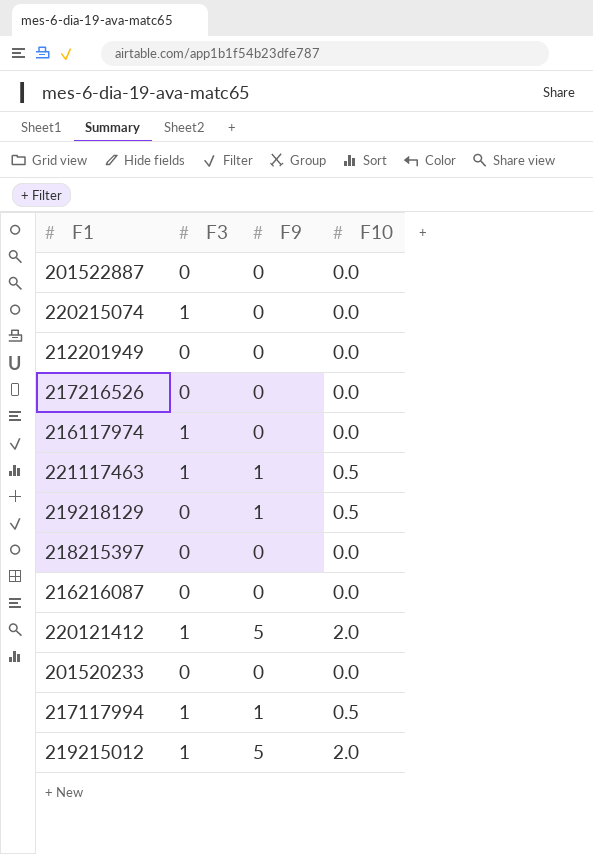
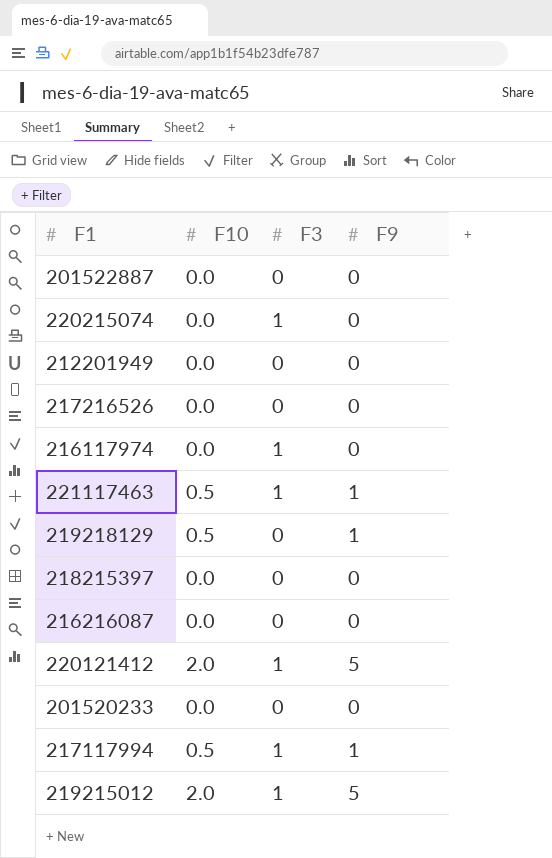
column F10 | position: 4 -> 2

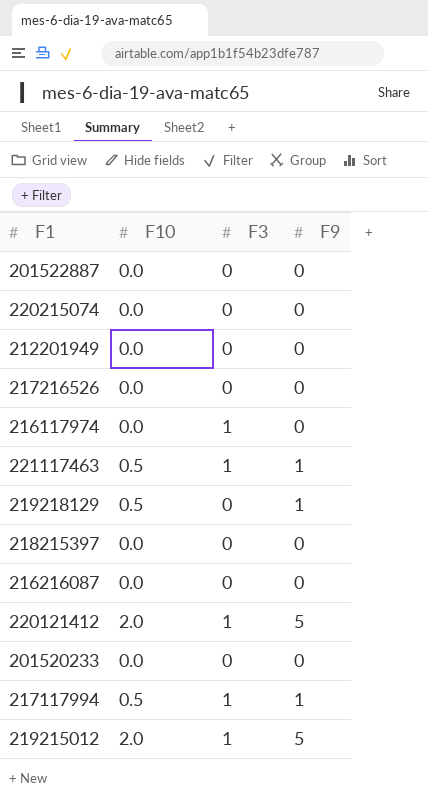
220215074 | F3: 1 -> 0

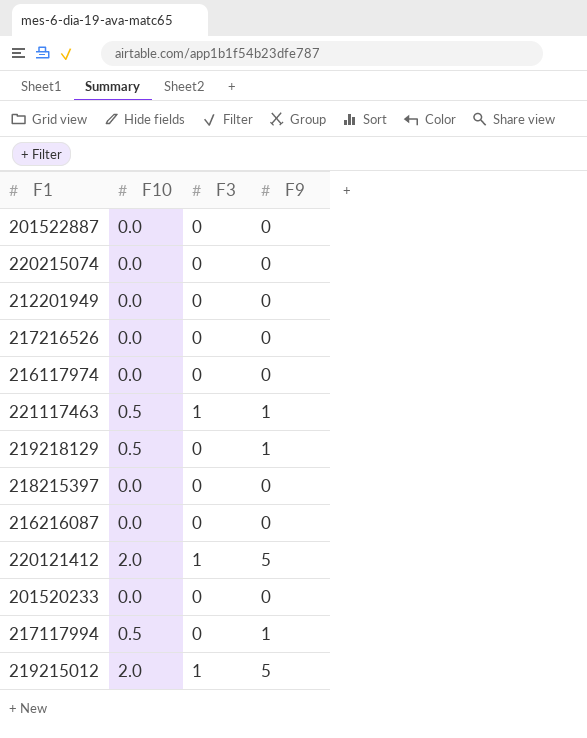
216117974 | F3: 1 -> 0
217117994 | F3: 1 -> 0

